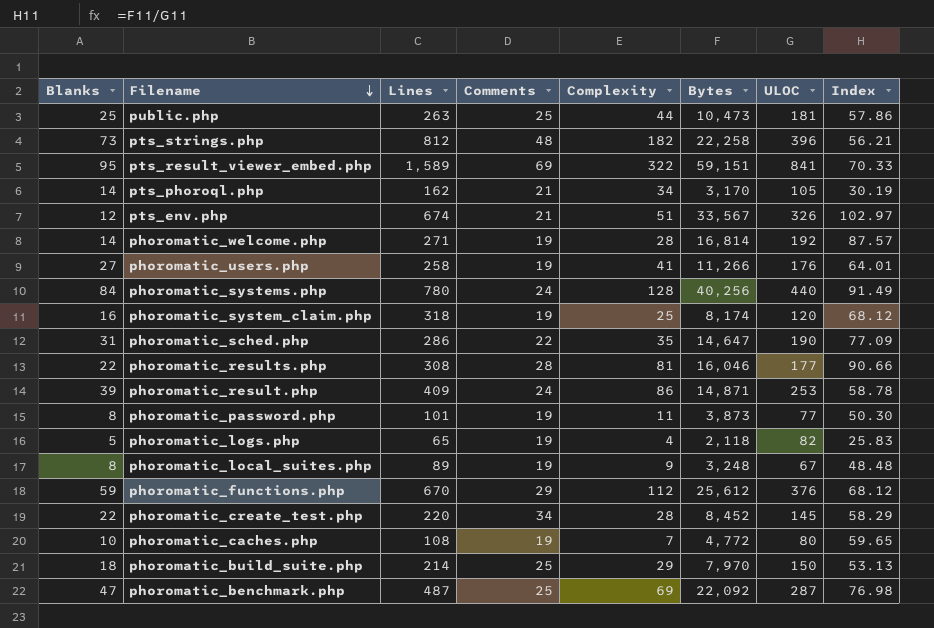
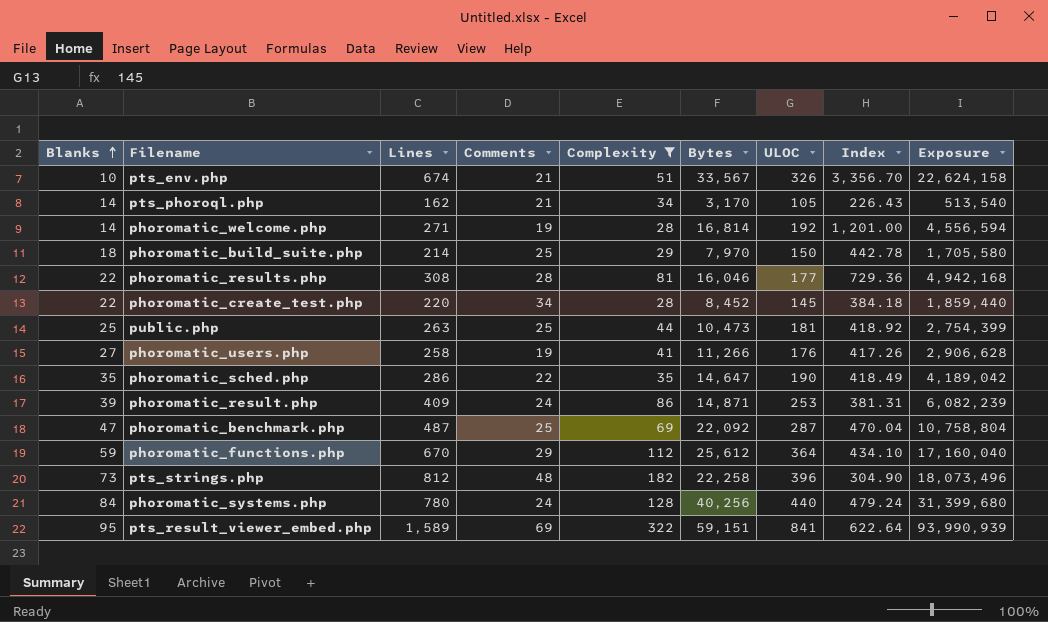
filter: none -> Complexity >= 28
row order: Filename descending -> Blanks ascending
column Index | formula: [Bytes] / [ULOC] -> [Bytes] / [Blanks]
column Exposure | formula: none -> [Lines] * [Bytes]
pts_env.php | Blanks: 12 -> 10
phoromatic_sched.php | Blanks: 31 -> 35
phoromatic_functions.php | ULOC: 376 -> 364

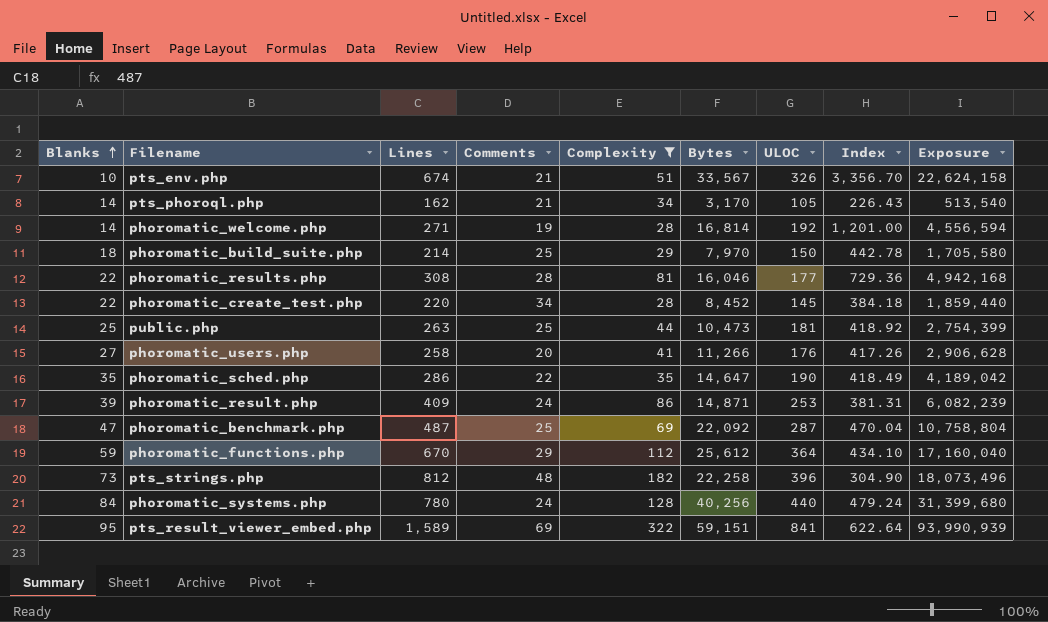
phoromatic_users.php | Comments: 19 -> 20

